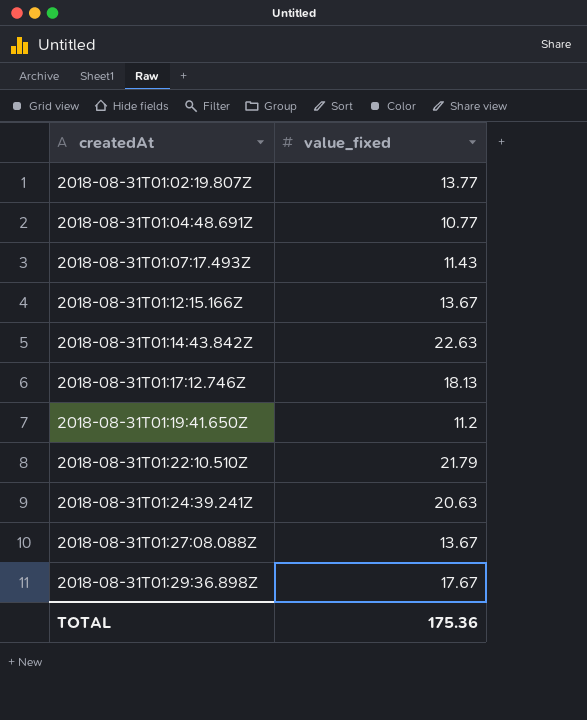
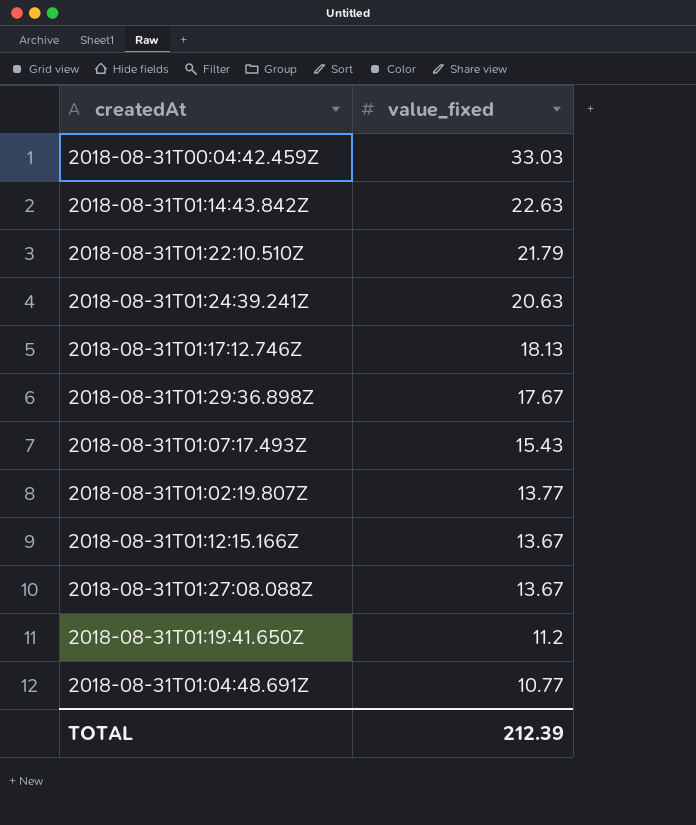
row order: createdAt ascending -> value_fixed descending
row 2018-08-31T00:04:42.459Z: none -> 33.03
2018-08-31T01:07:17.493Z | value_fixed: 11.43 -> 15.43
TOTAL | value_fixed: 175.36 -> 212.39

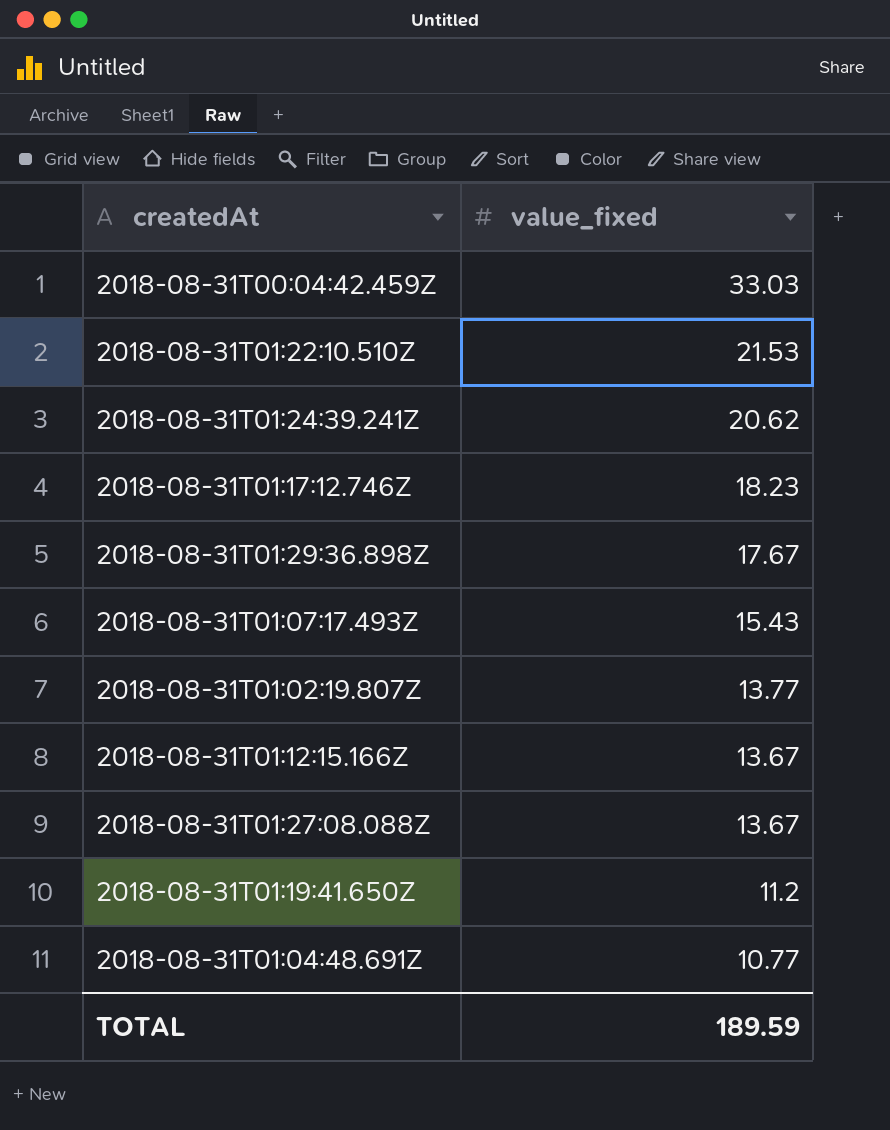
row 2018-08-31T01:14:43.842Z: 22.63 -> none
2018-08-31T01:22:10.510Z | value_fixed: 21.79 -> 21.53
2018-08-31T01:24:39.241Z | value_fixed: 20.63 -> 20.62
2018-08-31T01:17:12.746Z | value_fixed: 18.13 -> 18.23
TOTAL | value_fixed: 212.39 -> 189.59

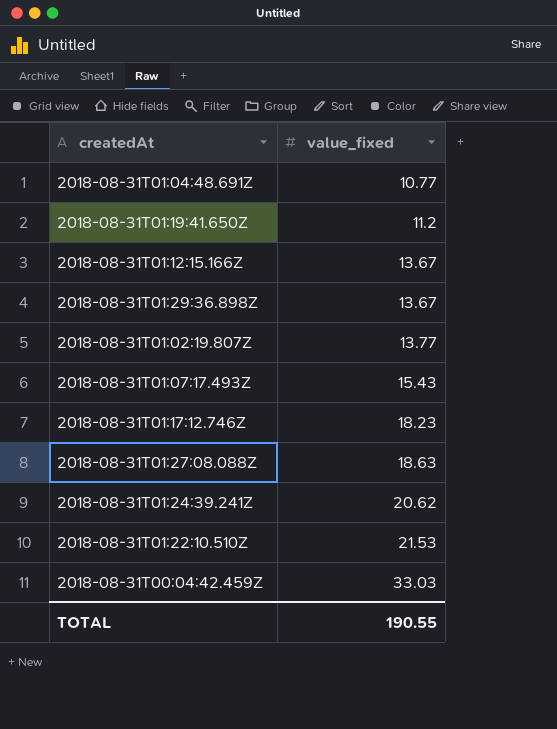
row order: value_fixed descending -> value_fixed ascending
2018-08-31T01:29:36.898Z | value_fixed: 17.67 -> 13.67
2018-08-31T01:27:08.088Z | value_fixed: 13.67 -> 18.63
TOTAL | value_fixed: 189.59 -> 190.55

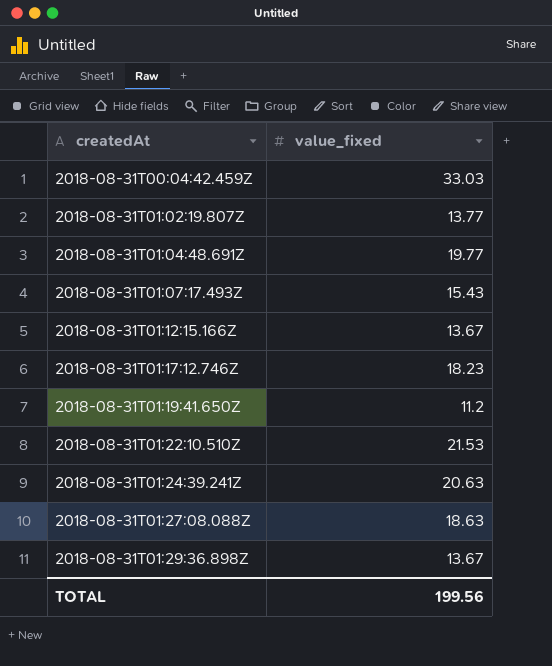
row order: value_fixed ascending -> createdAt ascending
2018-08-31T01:04:48.691Z | value_fixed: 10.77 -> 19.77
2018-08-31T01:24:39.241Z | value_fixed: 20.62 -> 20.63
TOTAL | value_fixed: 190.55 -> 199.56

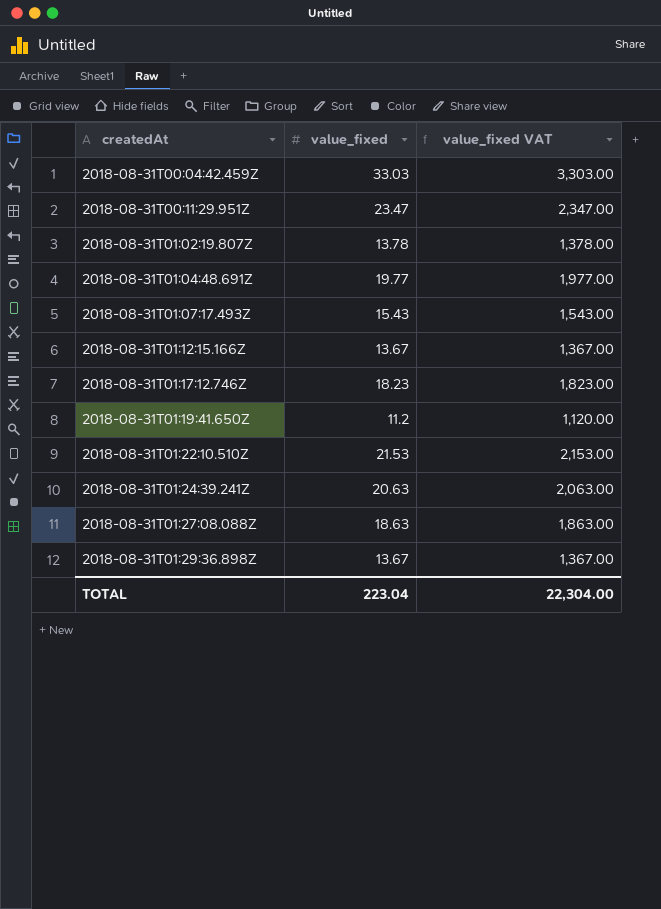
column value_fixed VAT | formula: none -> [value_fixed] * 100
row 2018-08-31T00:11:29.951Z: none -> 23.47 | 2,347.00
2018-08-31T01:02:19.807Z | value_fixed: 13.77 -> 13.78
TOTAL | value_fixed: 199.56 -> 223.04

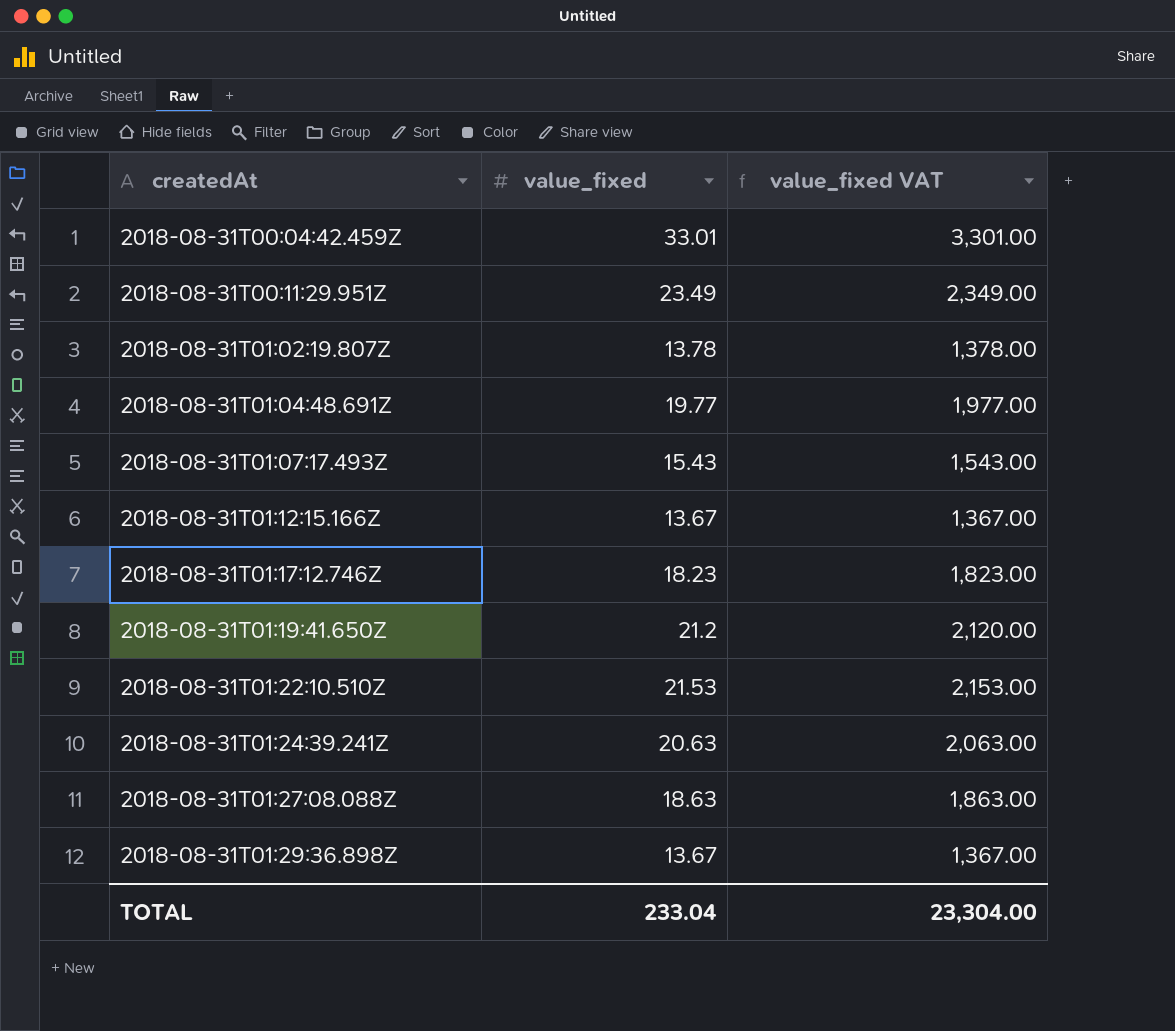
2018-08-31T00:04:42.459Z | value_fixed: 33.03 -> 33.01
2018-08-31T00:04:42.459Z | value_fixed VAT: 3,303.00 -> 3,301.00
2018-08-31T00:11:29.951Z | value_fixed: 23.47 -> 23.49
2018-08-31T00:11:29.951Z | value_fixed VAT: 2,347.00 -> 2,349.00
2018-08-31T01:19:41.650Z | value_fixed: 11.2 -> 21.2
2018-08-31T01:19:41.650Z | value_fixed VAT: 1,120.00 -> 2,120.00
TOTAL | value_fixed: 223.04 -> 233.04
TOTAL | value_fixed VAT: 22,304.00 -> 23,304.00

